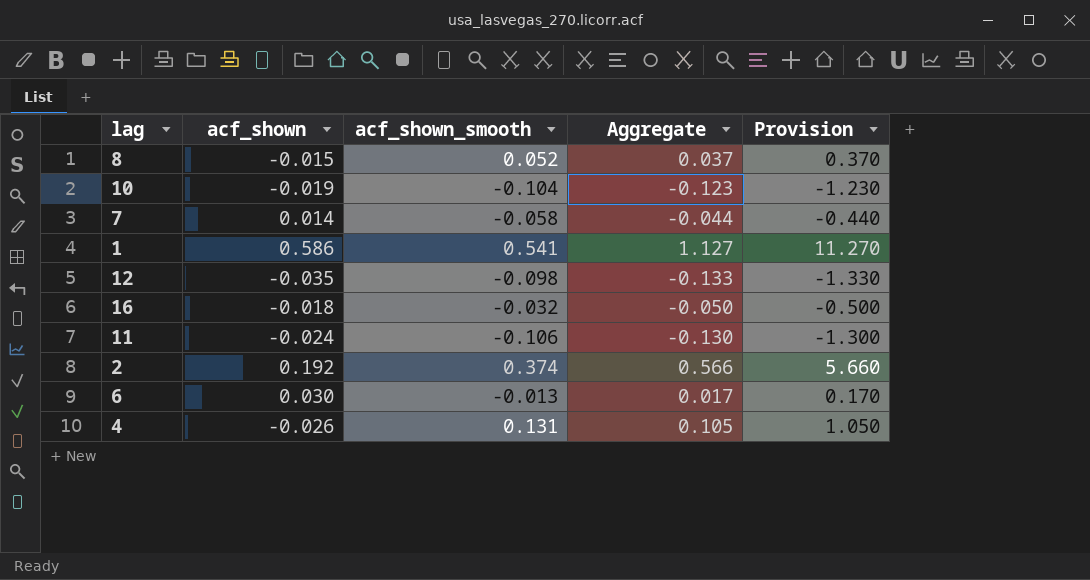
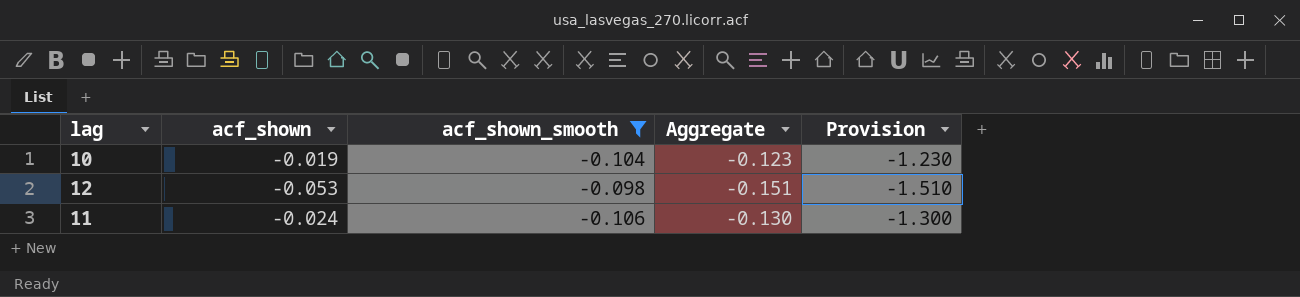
filter: none -> acf_shown_smooth <= -0.098
12 | acf_shown: -0.035 -> -0.053
12 | Aggregate: -0.133 -> -0.151
12 | Provision: -1.330 -> -1.510

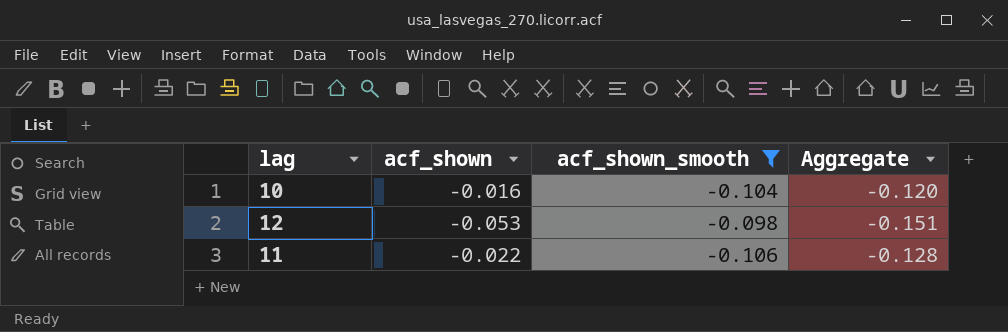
column Provision | formula: [Aggregate] * 10 -> none
10 | acf_shown: -0.019 -> -0.016
10 | Aggregate: -0.123 -> -0.120
11 | acf_shown: -0.024 -> -0.022
11 | Aggregate: -0.130 -> -0.128

